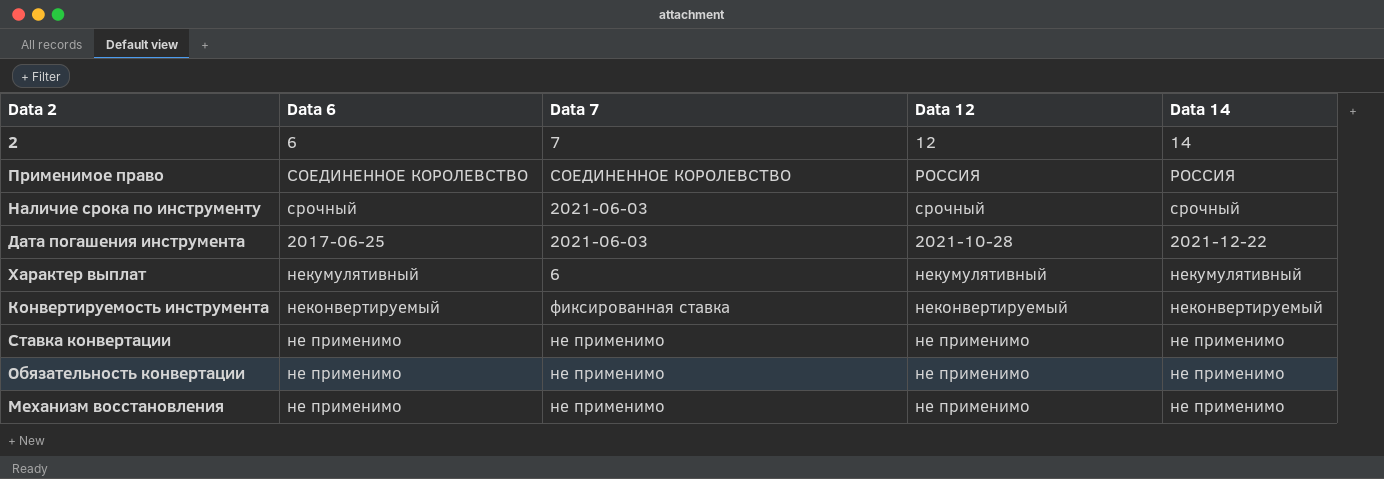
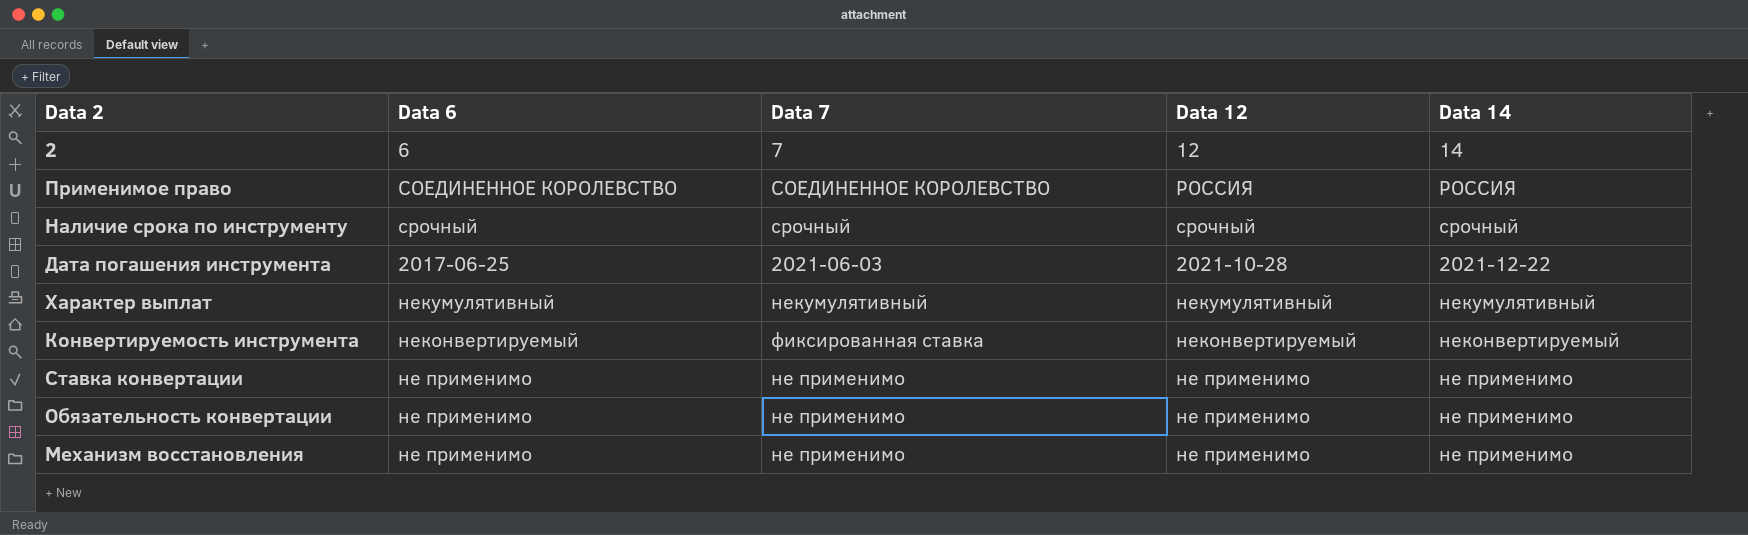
Наличие срока по инструменту | Data 7: 2021-06-03 -> срочный
Характер выплат | Data 7: 6 -> некумулятивный

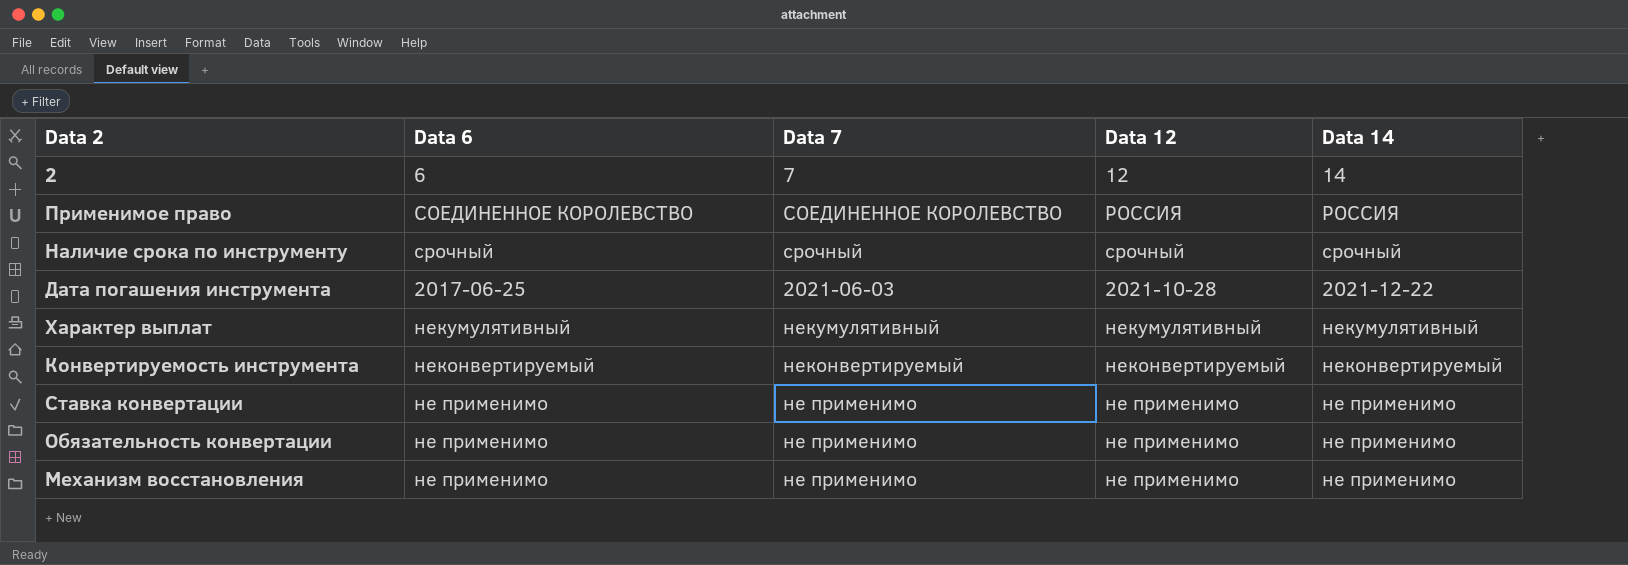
Конвертируемость инструмента | Data 7: фиксированная ставка -> неконвертируемый

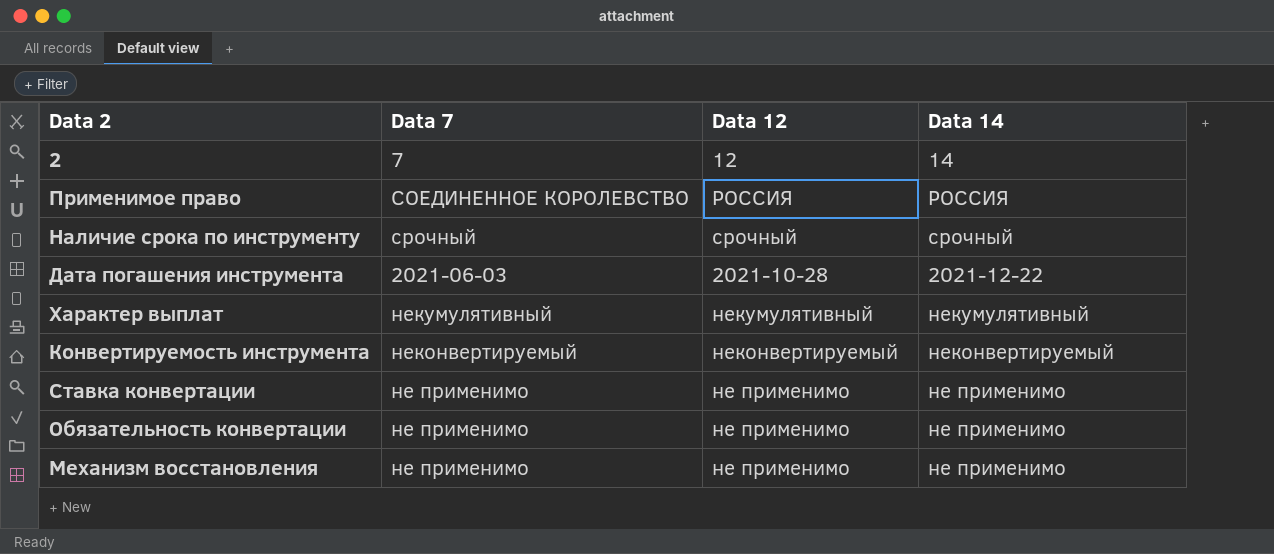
column Data 6 | position: 2 -> none

